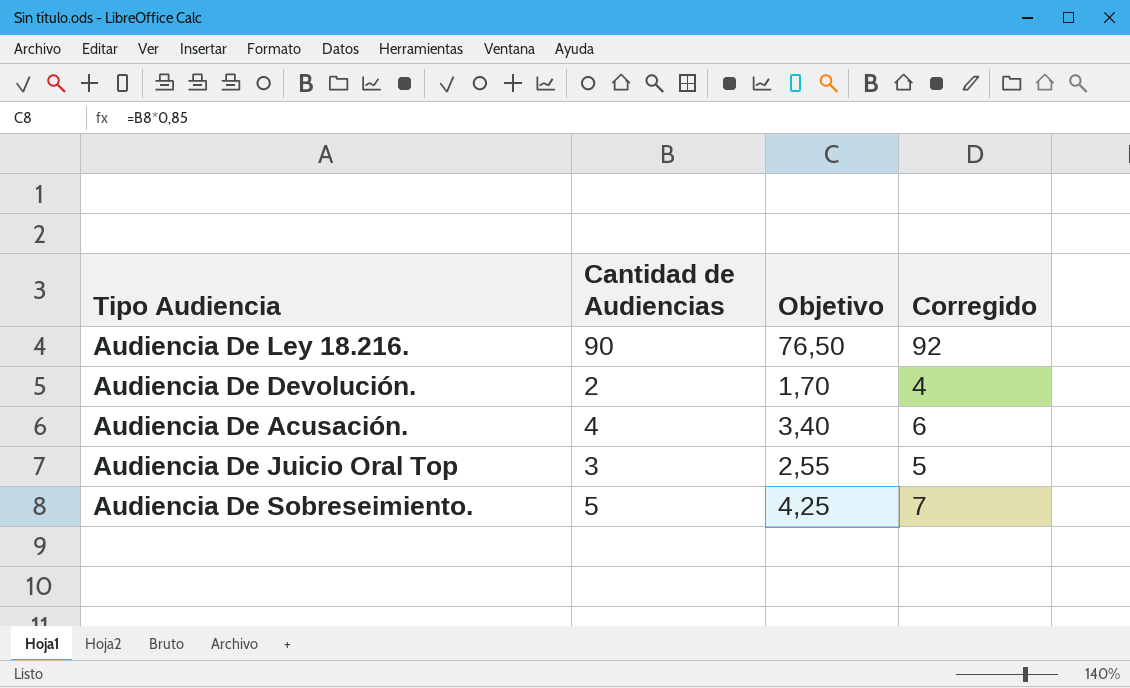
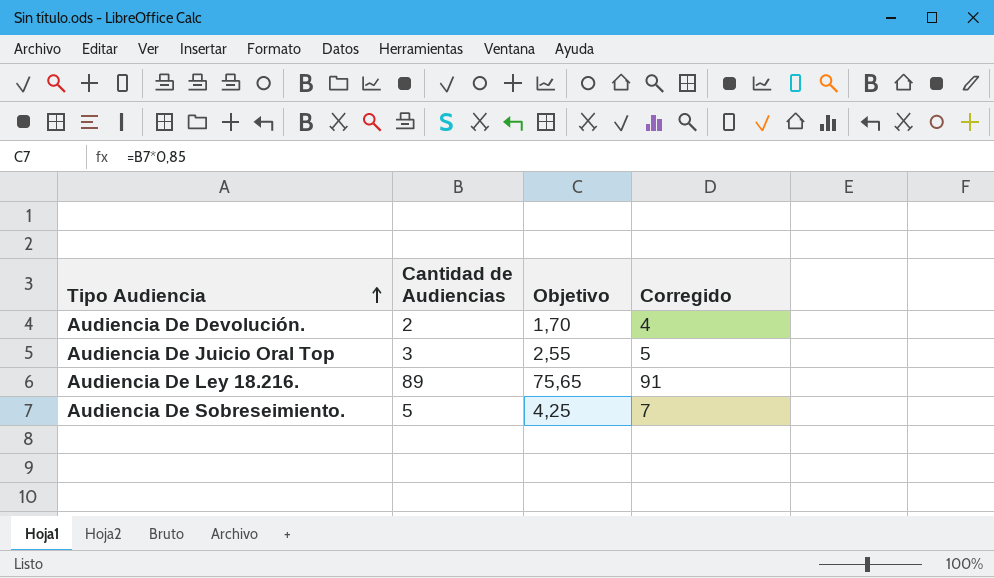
row order: none -> Tipo Audiencia ascending
row Audiencia De Acusación.: 4 | 3,40 | 6 -> none
Audiencia De Ley 18.216. | Cantidad de Audiencias: 90 -> 89
Audiencia De Ley 18.216. | Objetivo: 76,50 -> 75,65
Audiencia De Ley 18.216. | Corregido: 92 -> 91

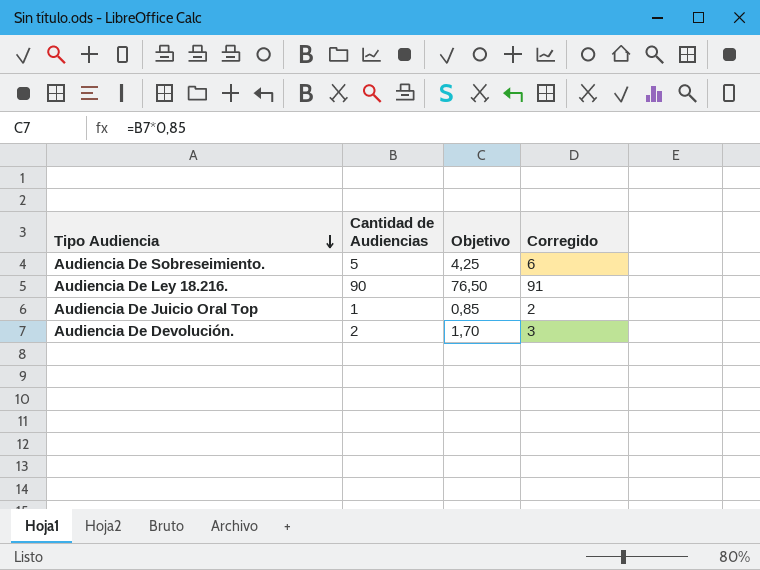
row order: Tipo Audiencia ascending -> Tipo Audiencia descending
column Corregido | formula: [Cantidad de Audiencias] + 2 -> [Cantidad de Audiencias] + 1
Audiencia De Ley 18.216. | Cantidad de Audiencias: 89 -> 90
Audiencia De Ley 18.216. | Objetivo: 75,65 -> 76,50
Audiencia De Juicio Oral Top | Cantidad de Audiencias: 3 -> 1
Audiencia De Juicio Oral Top | Objetivo: 2,55 -> 0,85

